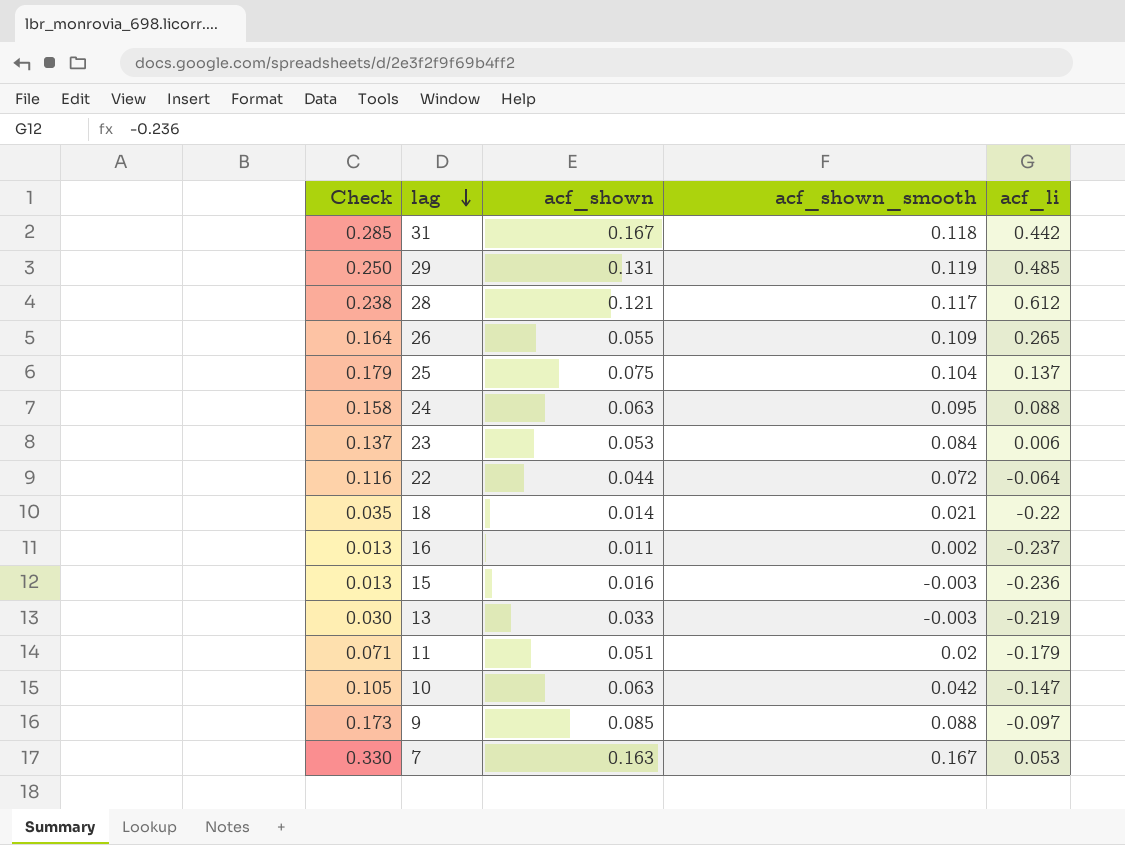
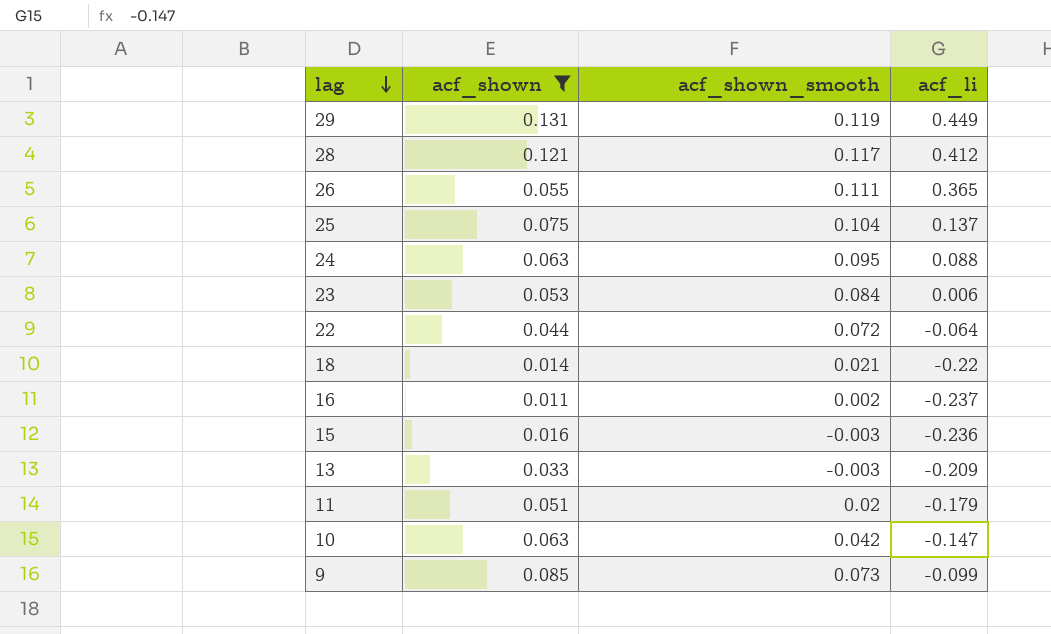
filter: none -> acf_shown <= 0.131
column Check | formula: [acf_shown] + [acf_shown_smooth] -> none
29 | acf_li: 0.485 -> 0.449
28 | acf_li: 0.612 -> 0.412
26 | acf_shown_smooth: 0.109 -> 0.111
26 | acf_li: 0.265 -> 0.365
13 | acf_li: -0.219 -> -0.209
9 | acf_shown_smooth: 0.088 -> 0.073
9 | acf_li: -0.097 -> -0.099

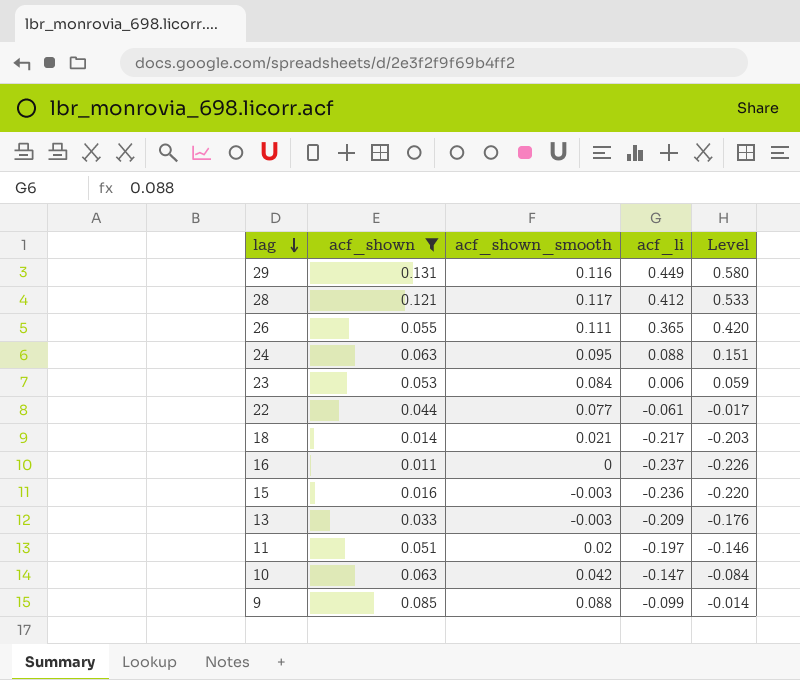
column Level | formula: none -> [acf_shown] + [acf_li]
row 25: 0.075 | 0.104 | 0.137 -> none
29 | acf_shown_smooth: 0.119 -> 0.116
22 | acf_shown_smooth: 0.072 -> 0.077
22 | acf_li: -0.064 -> -0.061
18 | acf_li: -0.22 -> -0.217
16 | acf_shown_smooth: 0.002 -> 0
11 | acf_li: -0.179 -> -0.197
9 | acf_shown_smooth: 0.073 -> 0.088

